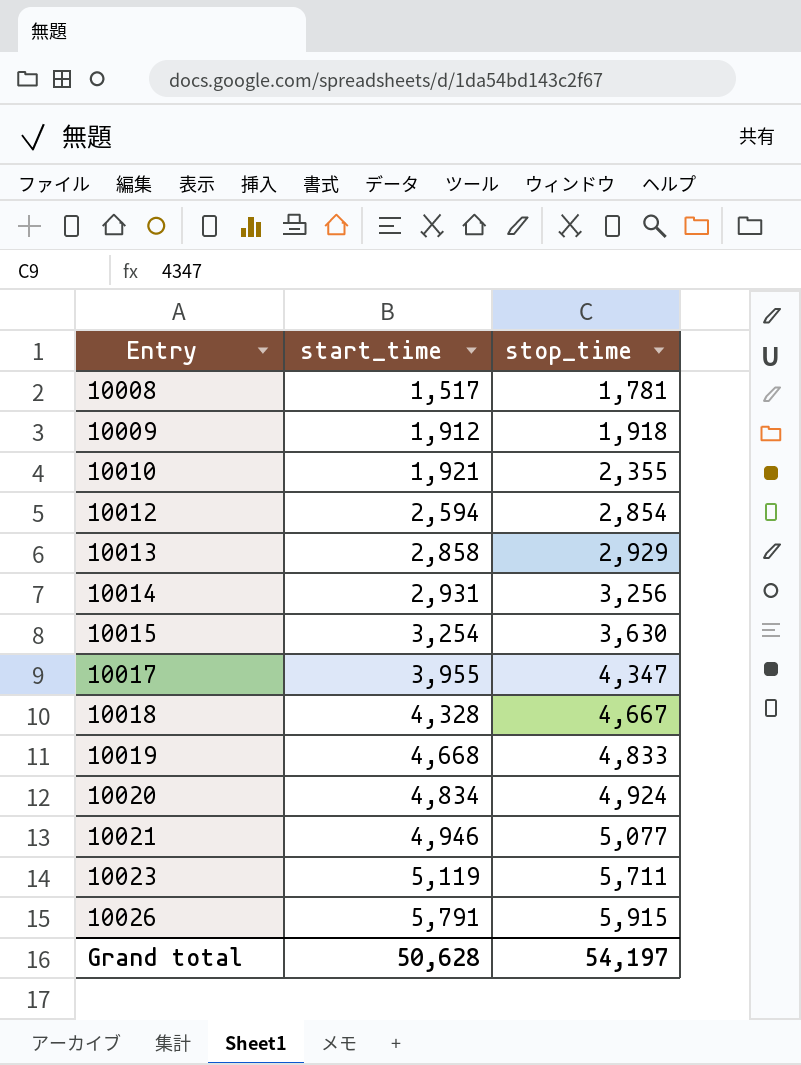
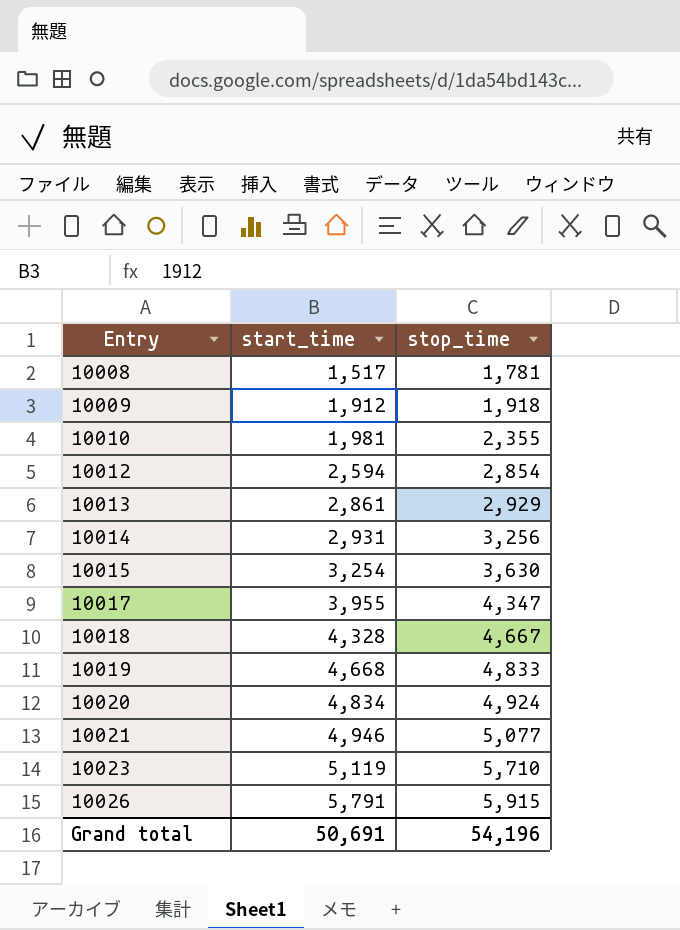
10010 | start_time: 1,921 -> 1,981
10013 | start_time: 2,858 -> 2,861
10023 | stop_time: 5,711 -> 5,710
Grand total | start_time: 50,628 -> 50,691
Grand total | stop_time: 54,197 -> 54,196

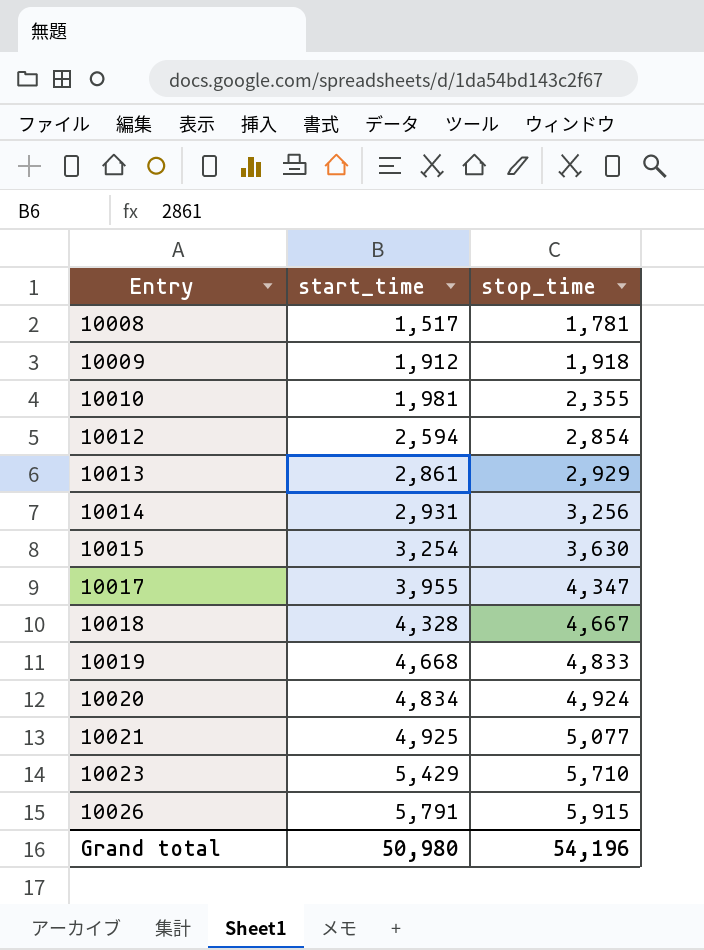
10021 | start_time: 4,946 -> 4,925
10023 | start_time: 5,119 -> 5,429
Grand total | start_time: 50,691 -> 50,980

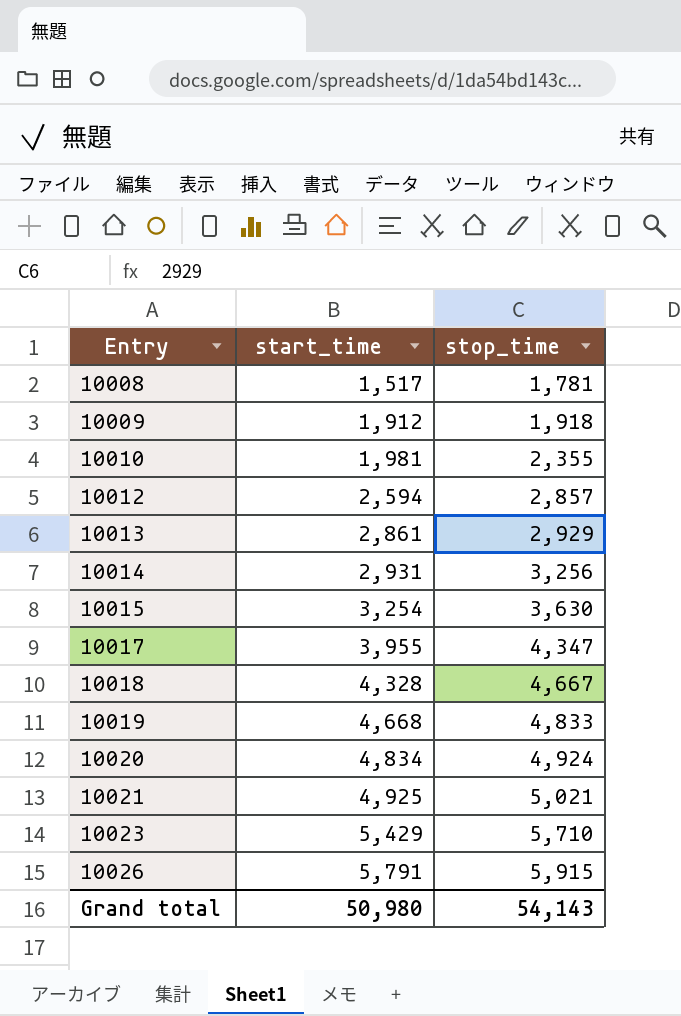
10012 | stop_time: 2,854 -> 2,857
10021 | stop_time: 5,077 -> 5,021
Grand total | stop_time: 54,196 -> 54,143

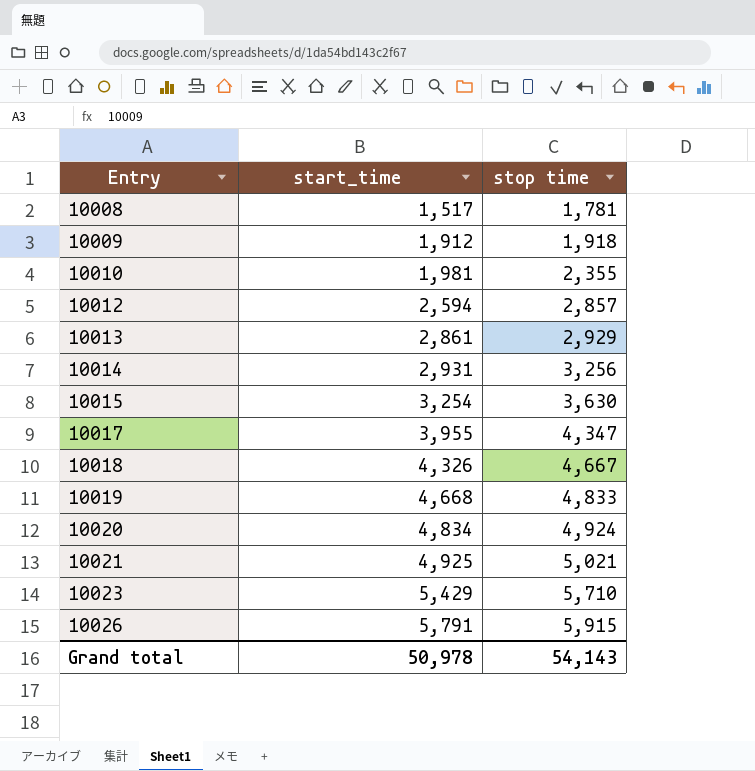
column name: stop_time -> stop time
10018 | start_time: 4,328 -> 4,326
Grand total | start_time: 50,980 -> 50,978

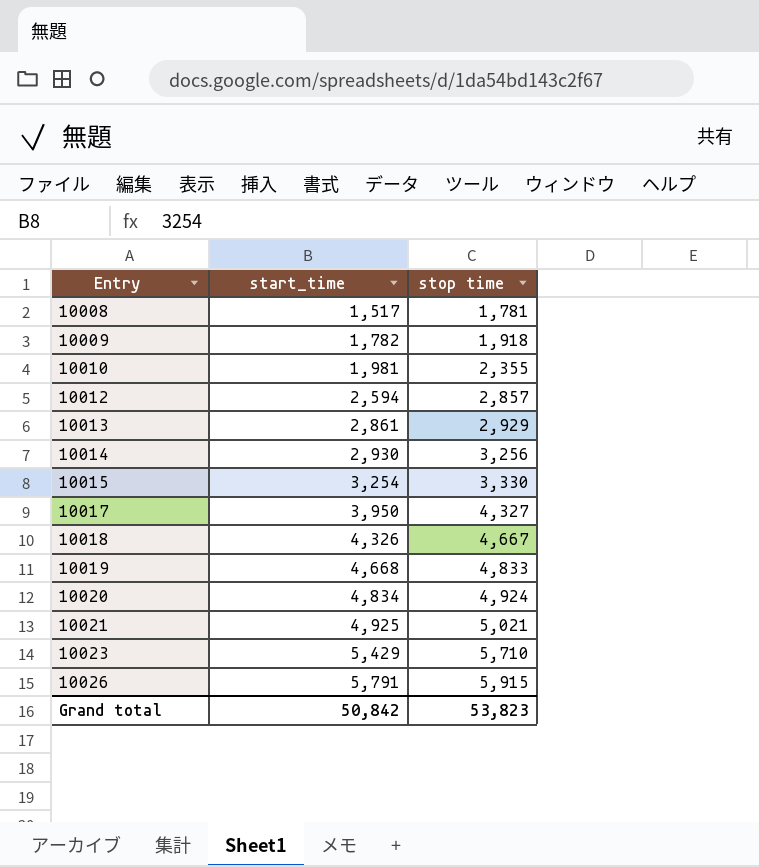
10009 | start_time: 1,912 -> 1,782
10014 | start_time: 2,931 -> 2,930
10015 | stop time: 3,630 -> 3,330
10017 | start_time: 3,955 -> 3,950
10017 | stop time: 4,347 -> 4,327
Grand total | start_time: 50,978 -> 50,842
Grand total | stop time: 54,143 -> 53,823

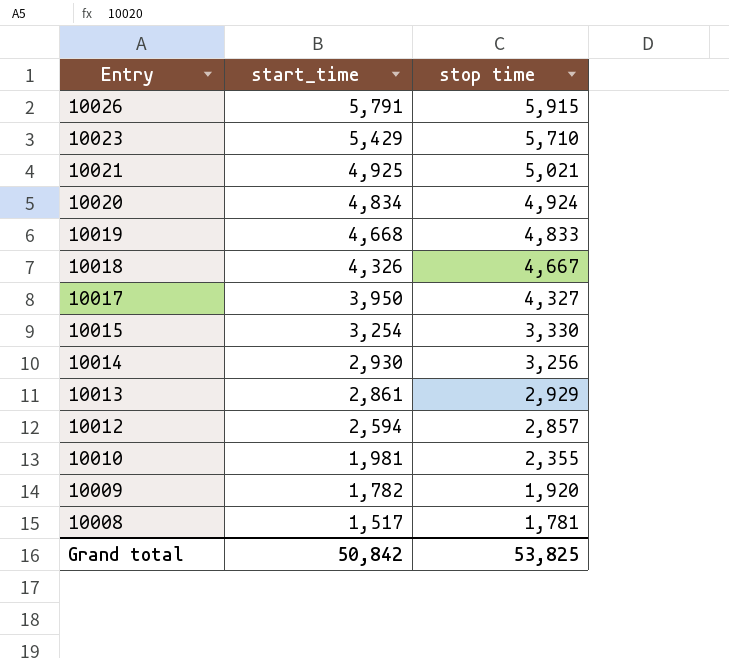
row order: Entry ascending -> Entry descending
10009 | stop time: 1,918 -> 1,920
Grand total | stop time: 53,823 -> 53,825

